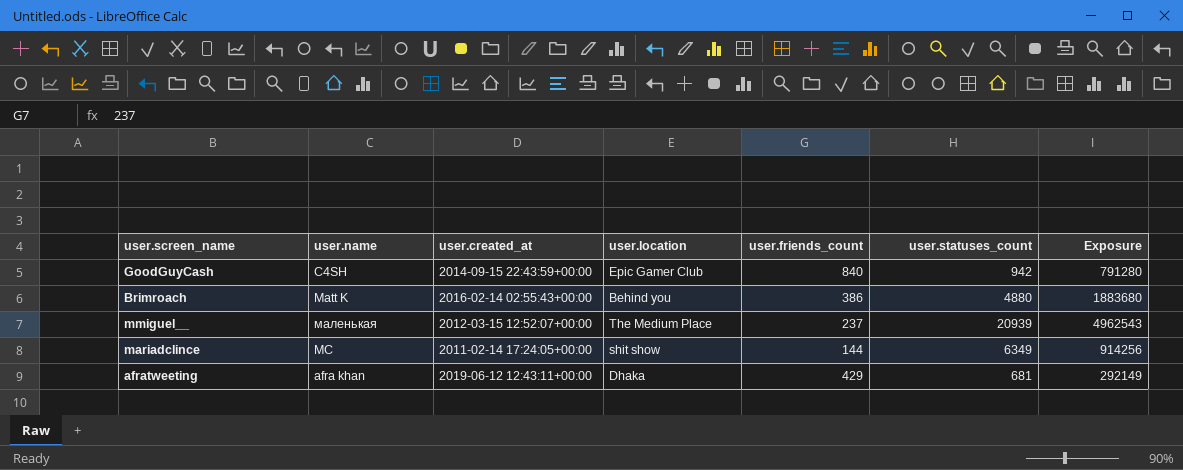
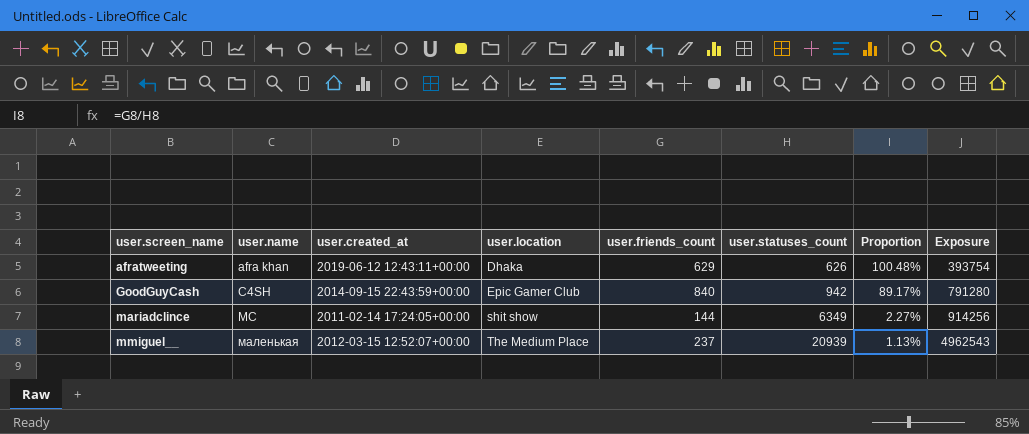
row order: none -> user.screen_name ascending
column Proportion | formula: none -> [user.friends_count] / [user.statuses_count]
row Brimroach: Matt K | 2016-02-14 02:55:43+00:00 | Behind you | 386 | 4880 | 1883680 -> none
afratweeting | user.friends_count: 429 -> 629
afratweeting | user.statuses_count: 681 -> 626
afratweeting | Exposure: 292149 -> 393754

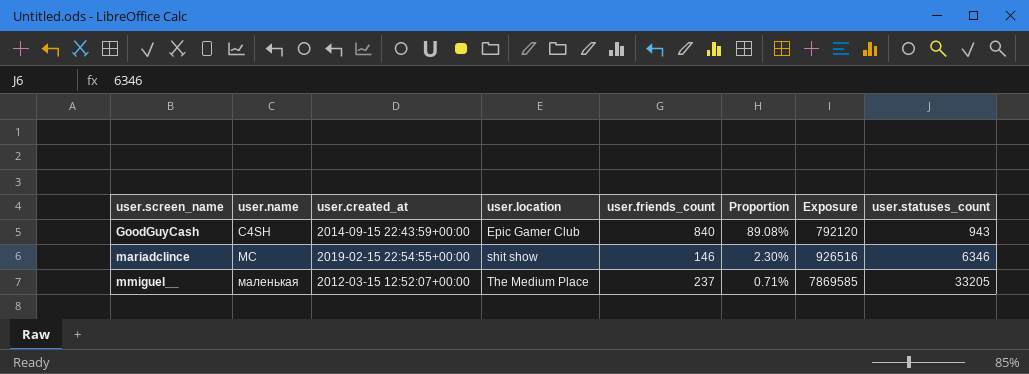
column user.statuses_count | position: 6 -> 8
row afratweeting: afra khan | 2019-06-12 12:43:11+00:00 | Dhaka | 629 | 626 | 100.48% | 393754 -> none
GoodGuyCash | Proportion: 89.17% -> 89.08%
GoodGuyCash | Exposure: 791280 -> 792120
GoodGuyCash | user.statuses_count: 942 -> 943
mariadclince | user.created_at: 2011-02-14 17:24:05+00:00 -> 2019-02-15 22:54:55+00:00
mariadclince | user.friends_count: 144 -> 146
mariadclince | Proportion: 2.27% -> 2.30%
mariadclince | Exposure: 914256 -> 926516
mariadclince | user.statuses_count: 6349 -> 6346
mmiguel__ | Proportion: 1.13% -> 0.71%
mmiguel__ | Exposure: 4962543 -> 7869585
mmiguel__ | user.statuses_count: 20939 -> 33205

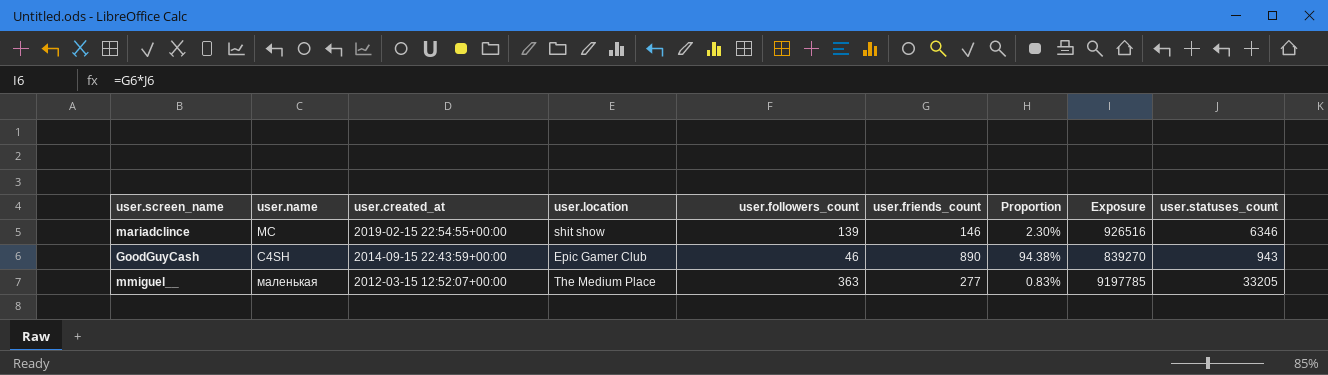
row order: user.screen_name ascending -> user.created_at descending
column user.followers_count | position: none -> 5
GoodGuyCash | user.friends_count: 840 -> 890
GoodGuyCash | Proportion: 89.08% -> 94.38%
GoodGuyCash | Exposure: 792120 -> 839270
mmiguel__ | user.friends_count: 237 -> 277
mmiguel__ | Proportion: 0.71% -> 0.83%
mmiguel__ | Exposure: 7869585 -> 9197785

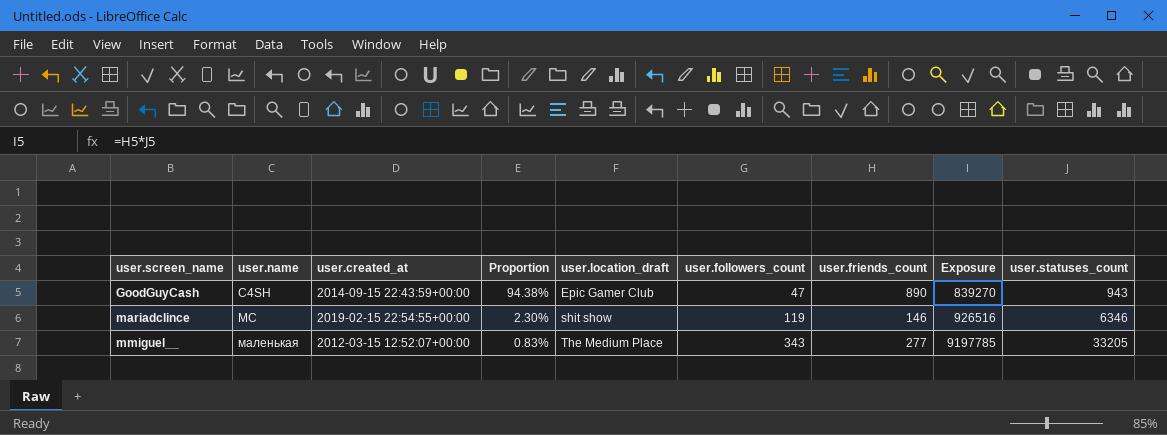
row order: user.created_at descending -> user.screen_name ascending
column Proportion | position: 7 -> 4
column name: user.location -> user.location_draft
GoodGuyCash | user.followers_count: 46 -> 47
mariadclince | user.followers_count: 139 -> 119
mmiguel__ | user.followers_count: 363 -> 343

